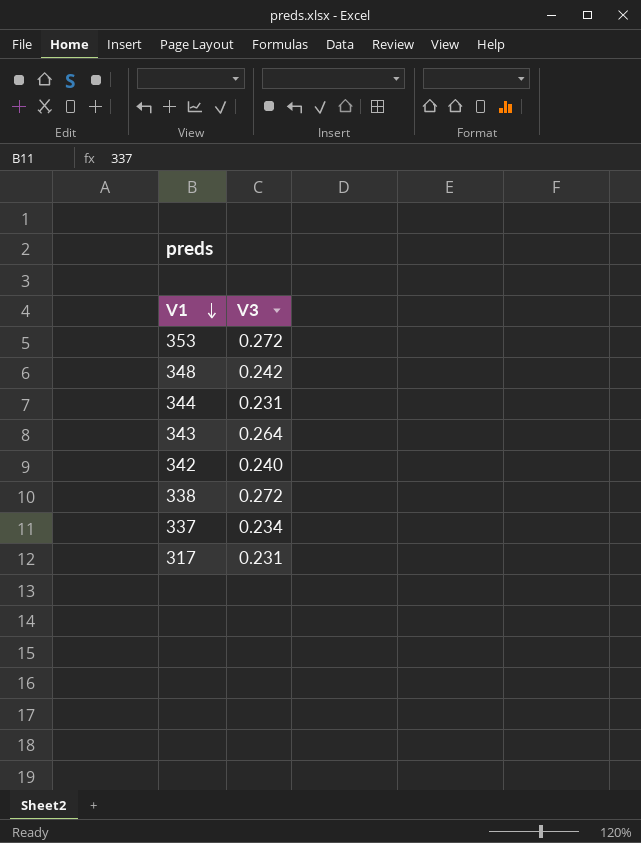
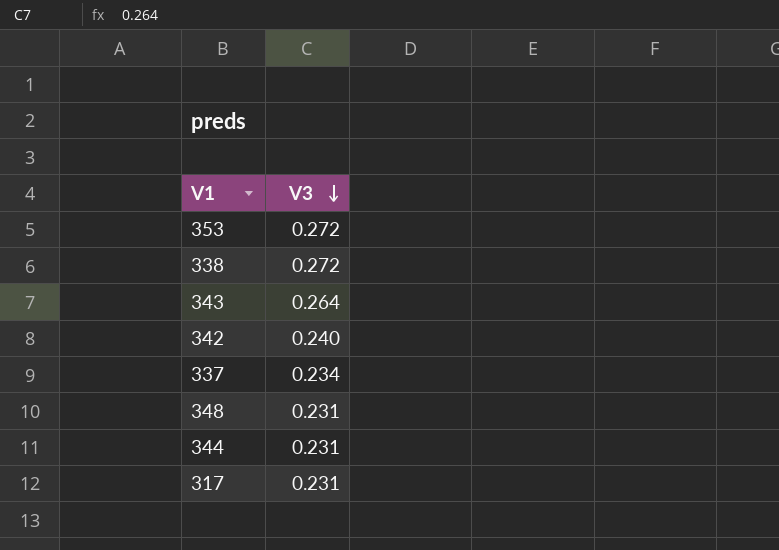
row order: V1 descending -> V3 descending
348 | V3: 0.242 -> 0.231

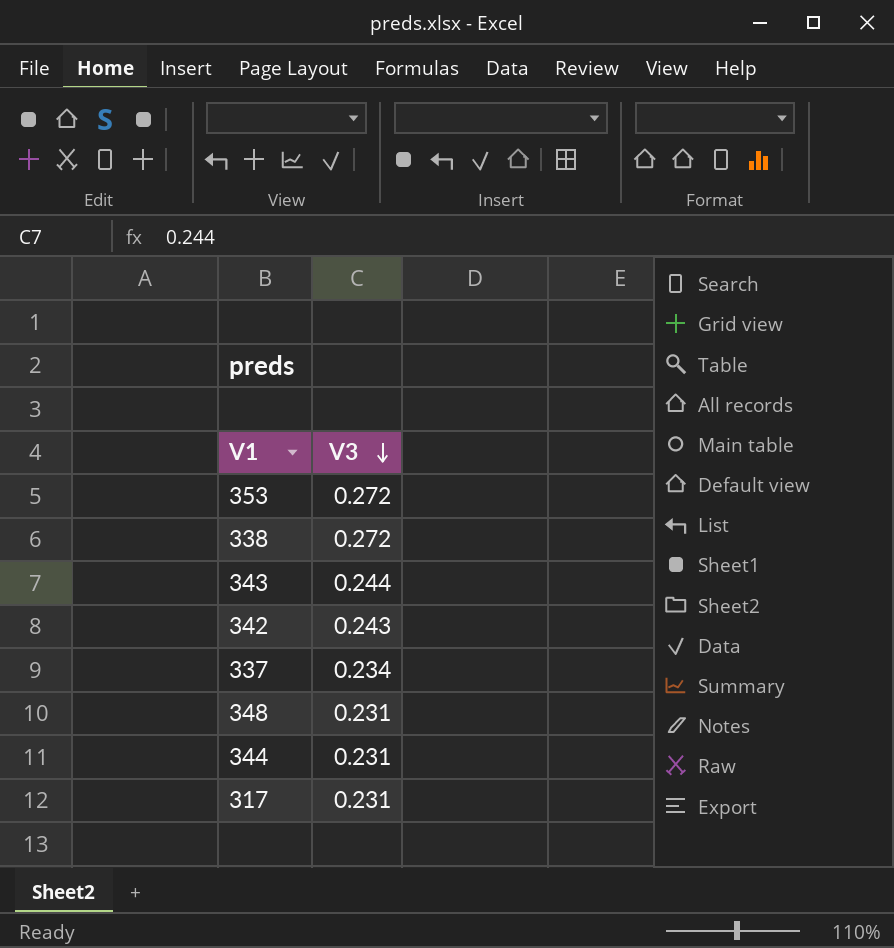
343 | V3: 0.264 -> 0.244
342 | V3: 0.240 -> 0.243

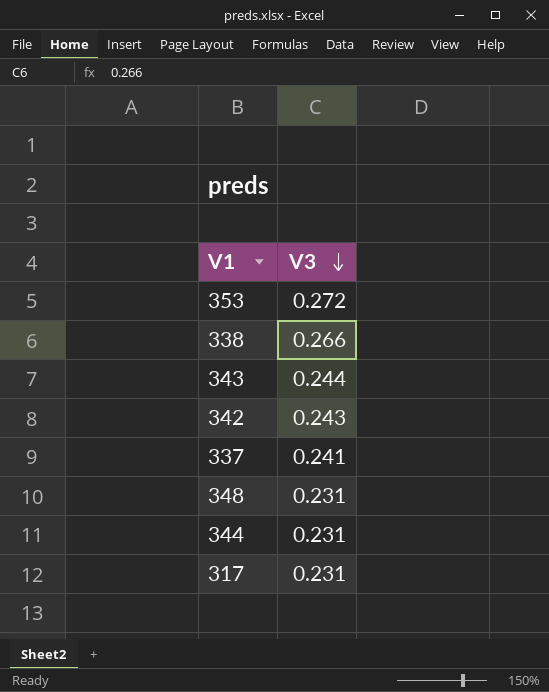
338 | V3: 0.272 -> 0.266
337 | V3: 0.234 -> 0.241

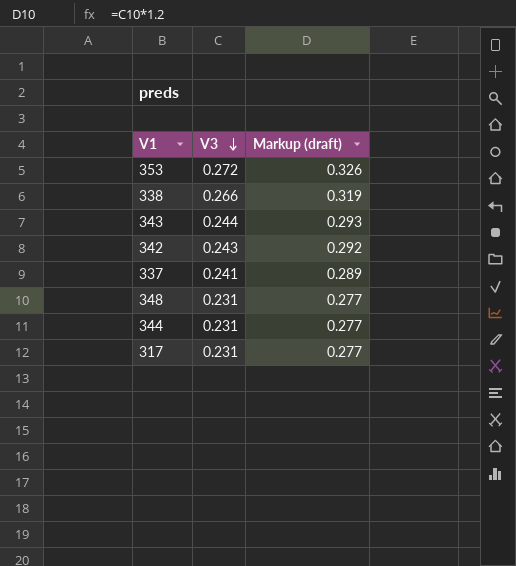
column Markup (draft) | formula: none -> [V3] * 1.2

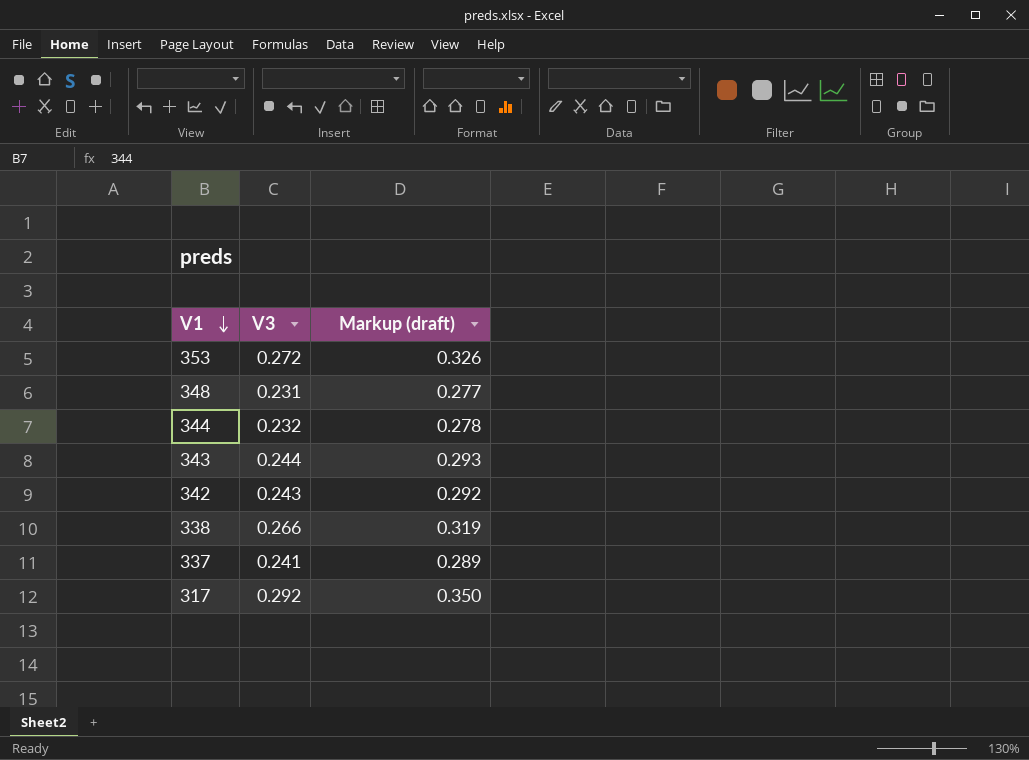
row order: V3 descending -> V1 descending
344 | V3: 0.231 -> 0.232
344 | Markup (draft): 0.277 -> 0.278
317 | V3: 0.231 -> 0.292
317 | Markup (draft): 0.277 -> 0.350

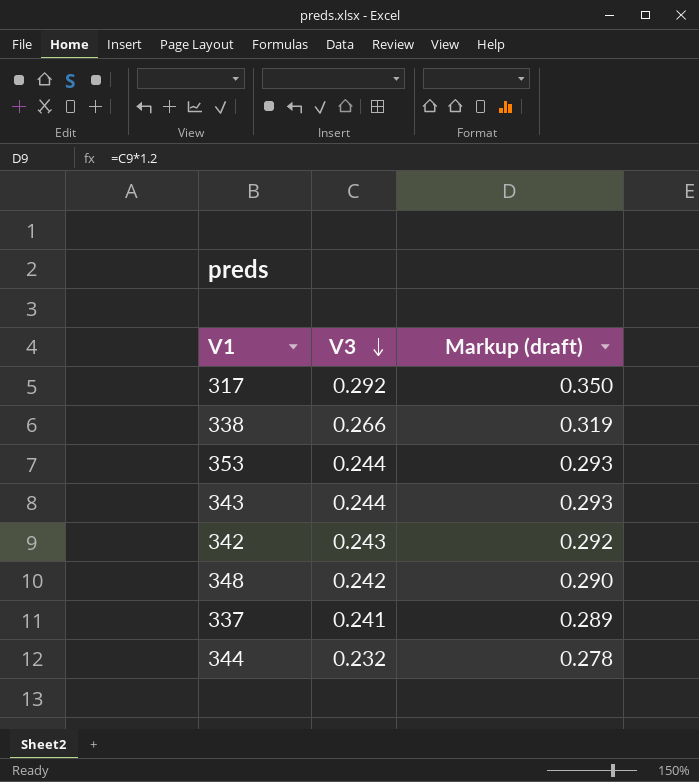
row order: V1 descending -> V3 descending
353 | V3: 0.272 -> 0.244
353 | Markup (draft): 0.326 -> 0.293
348 | V3: 0.231 -> 0.242
348 | Markup (draft): 0.277 -> 0.290

